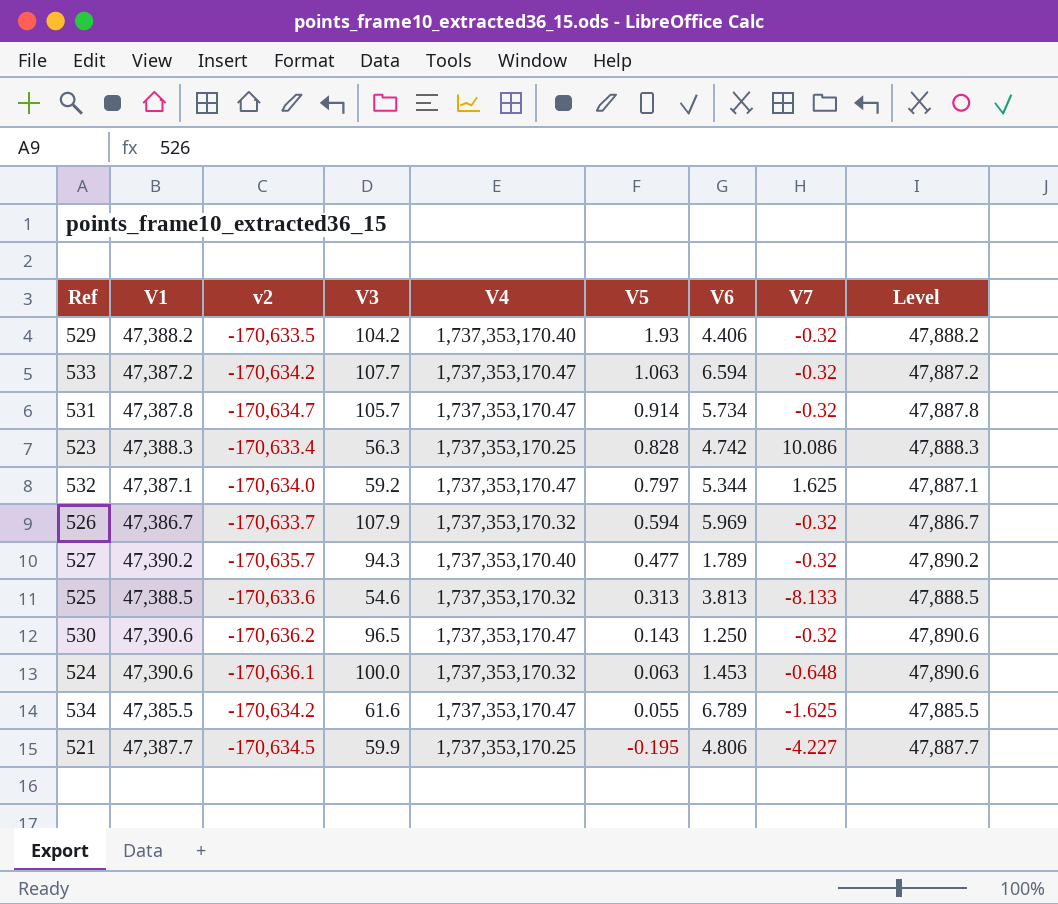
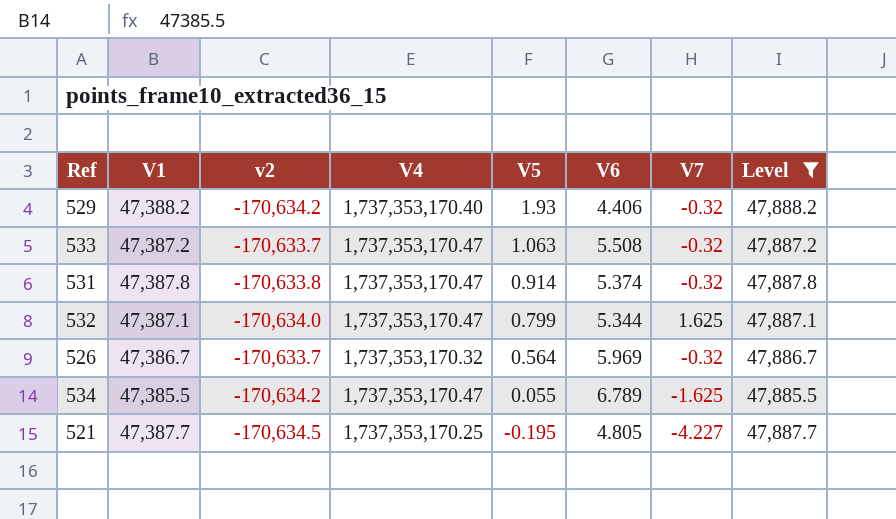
filter: none -> Level <= 47,888.2
column V3 | position: 4 -> none
529 | v2: -170,633.5 -> -170,634.2
533 | v2: -170,634.2 -> -170,633.7
533 | V6: 6.594 -> 5.508
531 | v2: -170,634.7 -> -170,633.8
531 | V6: 5.734 -> 5.374
532 | V5: 0.797 -> 0.799
526 | V5: 0.594 -> 0.564
521 | V6: 4.806 -> 4.805

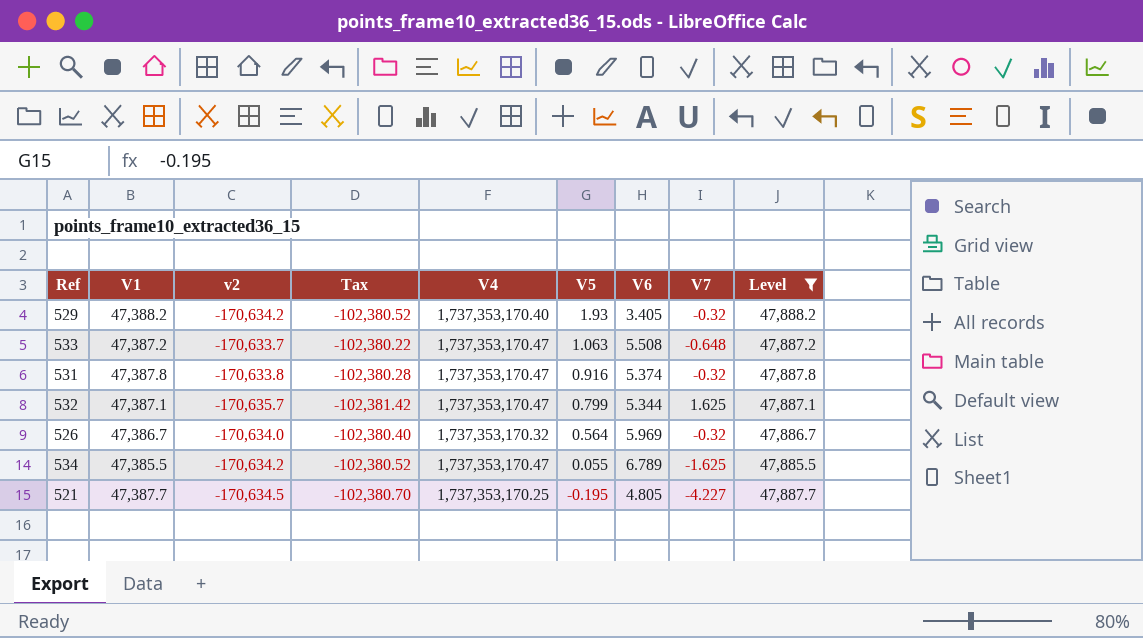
column Tax | formula: none -> [v2] * 0.6
529 | V6: 4.406 -> 3.405
533 | V7: -0.32 -> -0.648
531 | V5: 0.914 -> 0.916
532 | v2: -170,634.0 -> -170,635.7
526 | v2: -170,633.7 -> -170,634.0

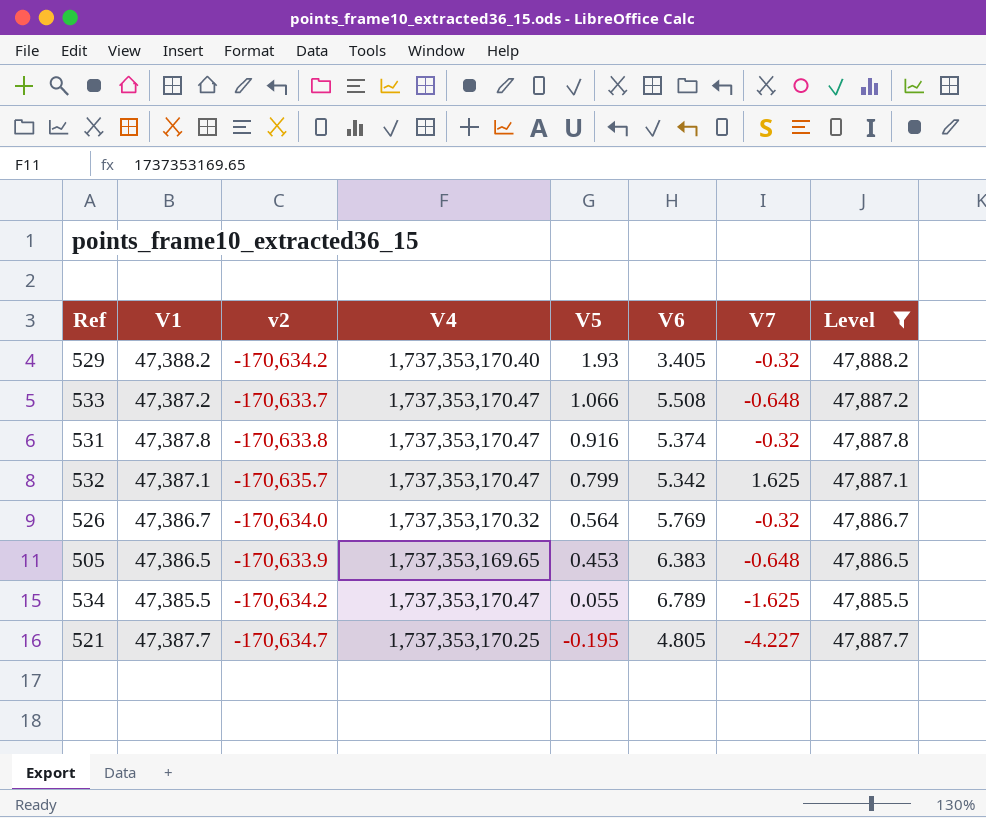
column Tax | formula: [v2] * 0.6 -> none
533 | V5: 1.063 -> 1.066
532 | V6: 5.344 -> 5.342
526 | V6: 5.969 -> 5.769
row 505: none -> 47,386.5 | -170,633.9 | 1,737,353,169.65 | 0.453 | 6.383 | -0.648 | 47,886.5
521 | v2: -170,634.5 -> -170,634.7

